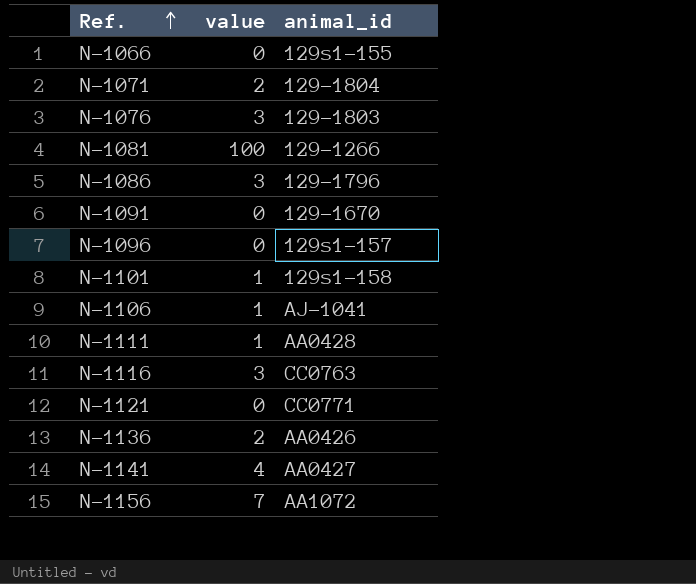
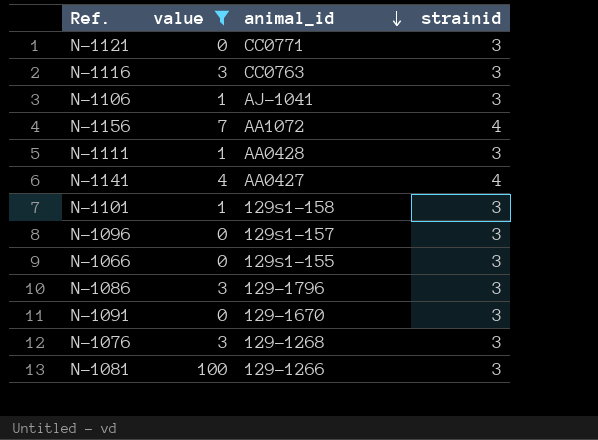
filter: none -> value != 2
row order: Ref. ascending -> animal_id descending
column strainid | position: none -> 4
N-1076 | animal_id: 129-1803 -> 129-1268

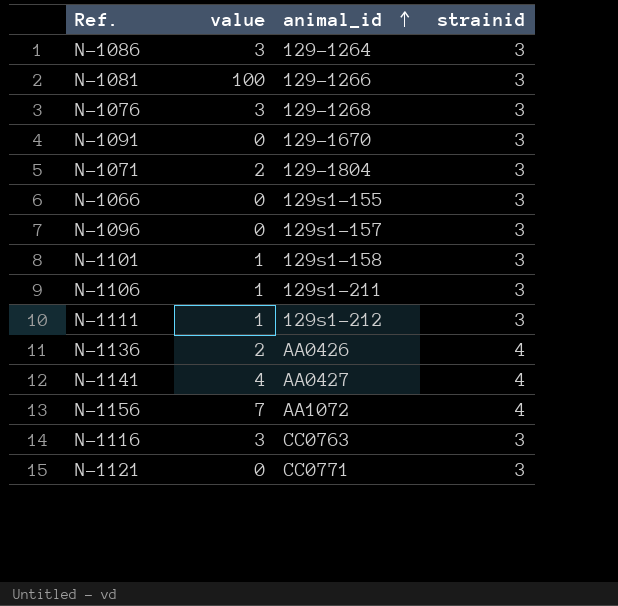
filter: value != 2 -> none
row order: animal_id descending -> animal_id ascending
N-1086 | animal_id: 129-1796 -> 129-1264
N-1106 | animal_id: AJ-1041 -> 129s1-211
N-1111 | animal_id: AA0428 -> 129s1-212

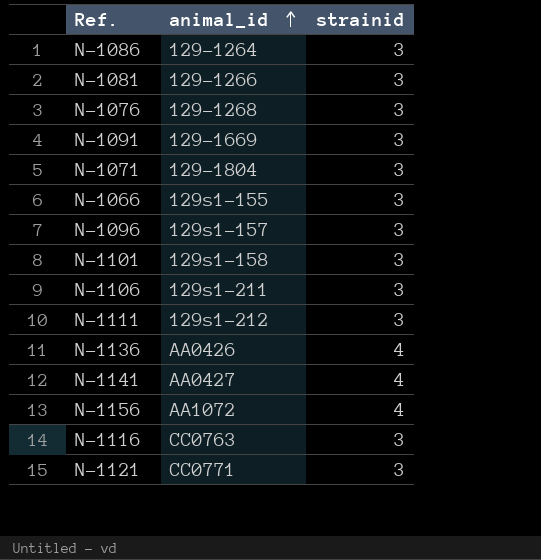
column value | position: 2 -> none
N-1091 | animal_id: 129-1670 -> 129-1669

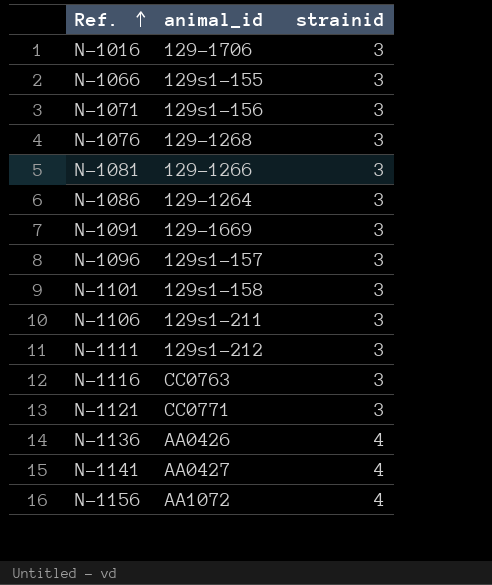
row order: animal_id ascending -> Ref. ascending
row N-1016: none -> 129-1706 | 3
N-1071 | animal_id: 129-1804 -> 129s1-156

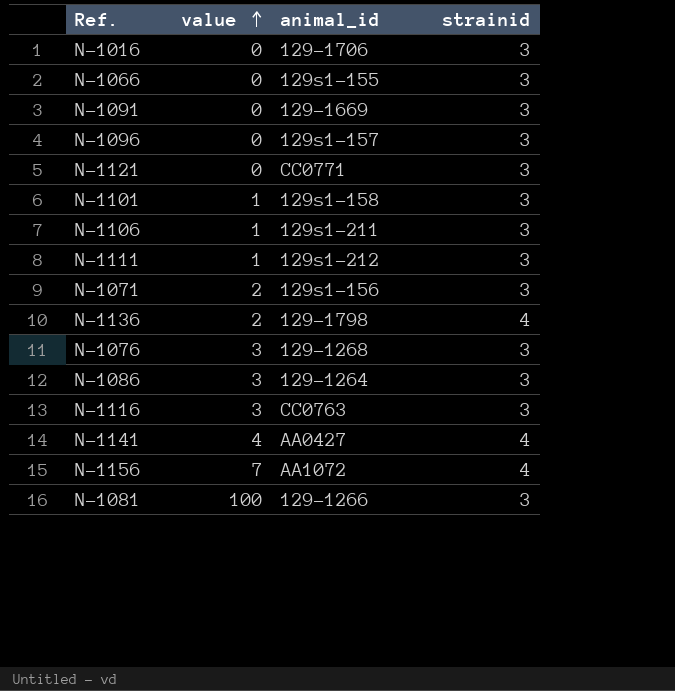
row order: Ref. ascending -> value ascending
column value | position: none -> 2
N-1136 | animal_id: AA0426 -> 129-1798

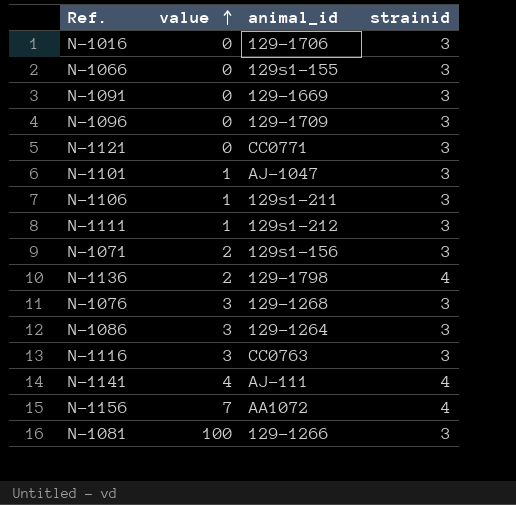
N-1096 | animal_id: 129s1-157 -> 129-1709
N-1101 | animal_id: 129s1-158 -> AJ-1047
N-1141 | animal_id: AA0427 -> AJ-111

